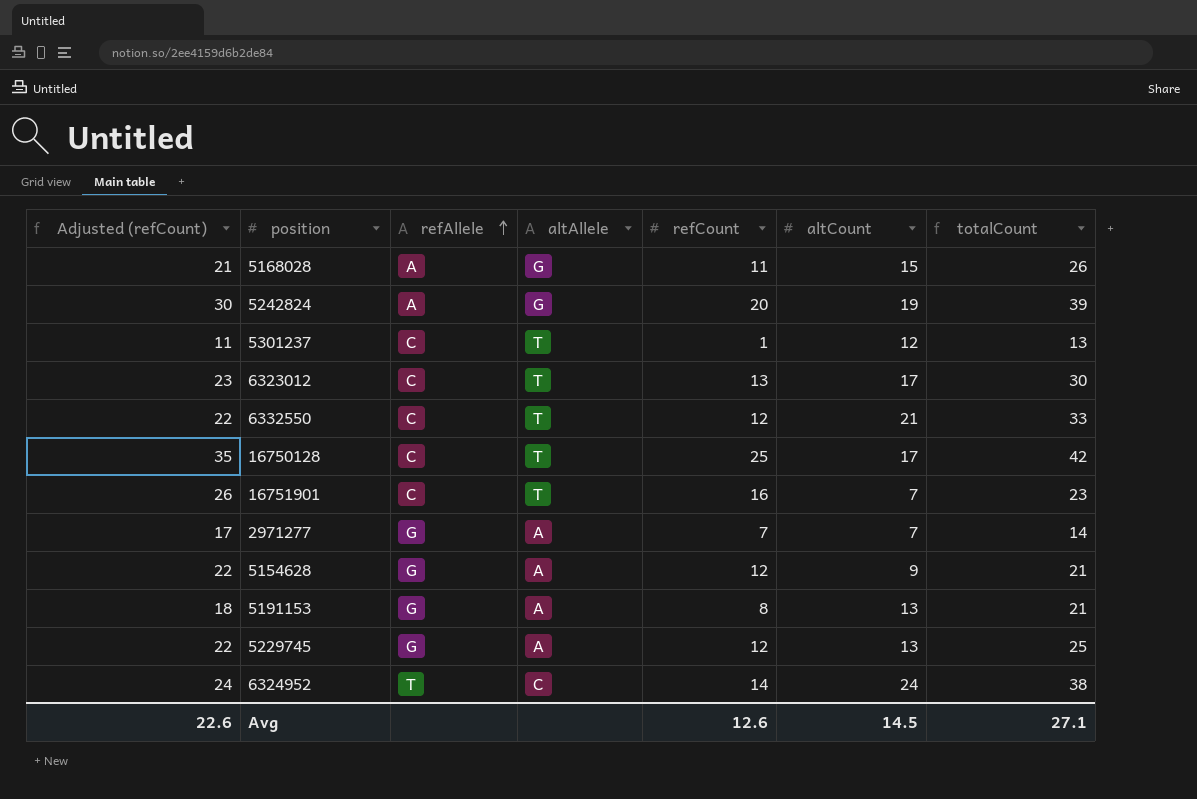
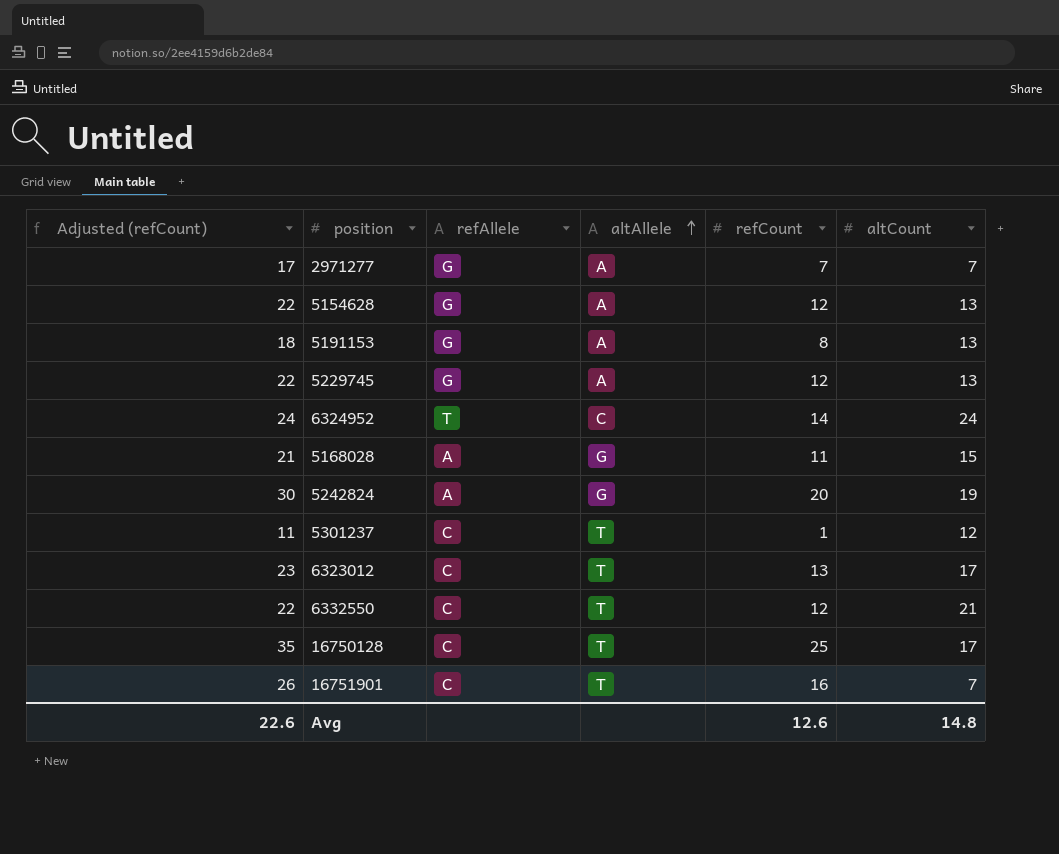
row order: refAllele ascending -> altAllele ascending
column totalCount | formula: [refCount] + [altCount] -> none
5154628 | altCount: 9 -> 13
Avg | altCount: 14.5 -> 14.8

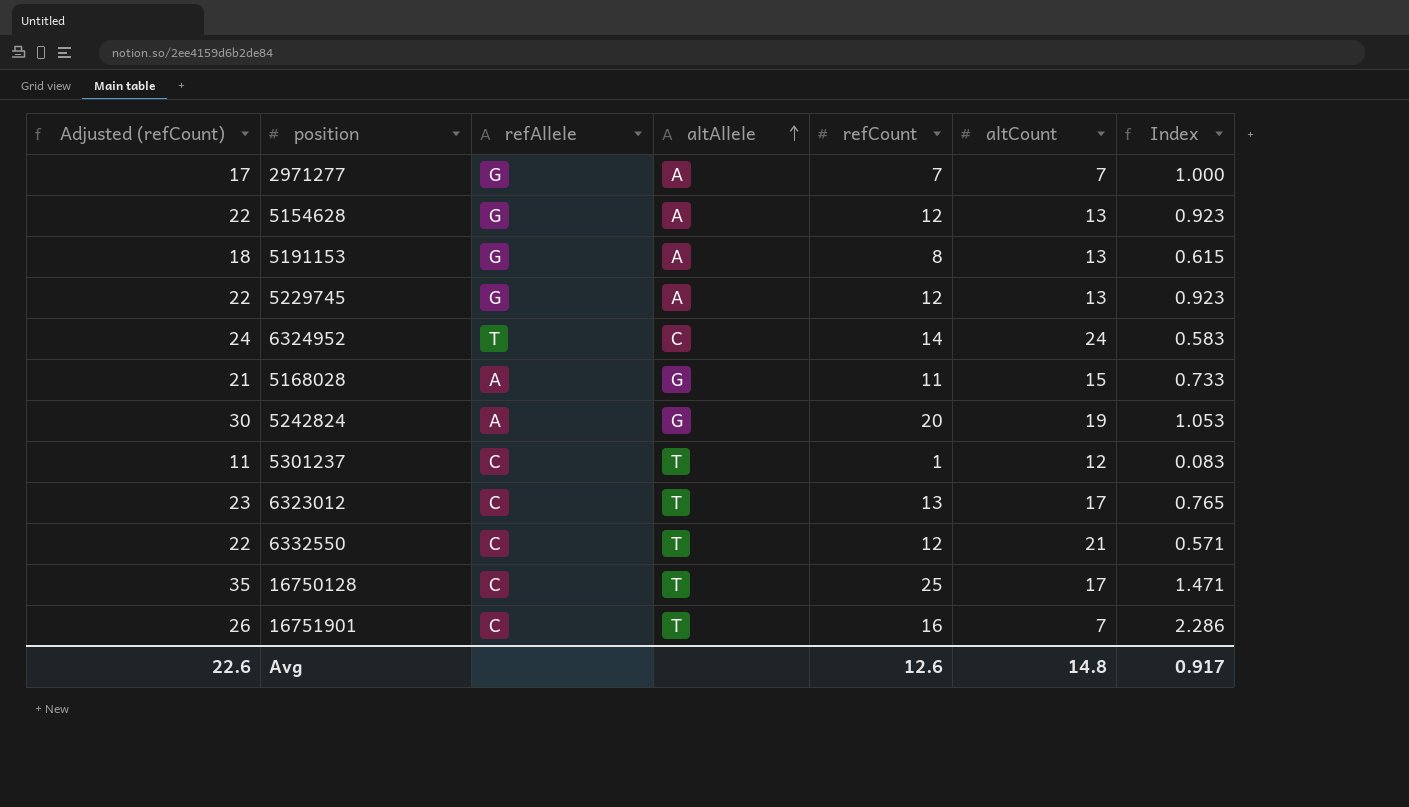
column Index | formula: none -> [refCount] / [altCount]

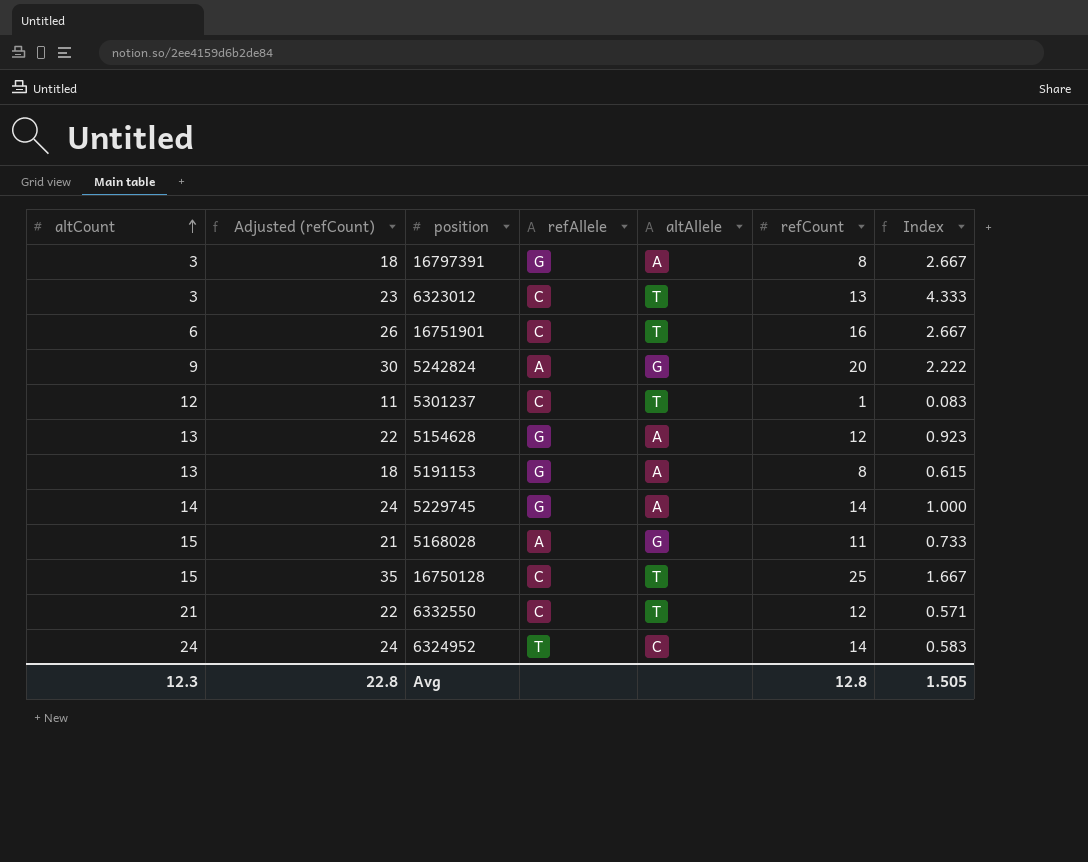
row order: altAllele ascending -> altCount ascending
column altCount | position: 6 -> 1
row 2971277: 17 | G | A | 7 | 7 | 1.000 -> none
row 16797391: none -> 3 | 18 | G | A | 8 | 2.667
6323012 | altCount: 17 -> 3
6323012 | Index: 0.765 -> 4.333
16751901 | altCount: 7 -> 6
16751901 | Index: 2.286 -> 2.667
5242824 | altCount: 19 -> 9
5242824 | Index: 1.053 -> 2.222
5229745 | altCount: 13 -> 14
5229745 | Adjusted (refCount): 22 -> 24
5229745 | refCount: 12 -> 14
5229745 | Index: 0.923 -> 1.000
16750128 | altCount: 17 -> 15
16750128 | Index: 1.471 -> 1.667
Avg | altCount: 14.8 -> 12.3
Avg | Adjusted (refCount): 22.6 -> 22.8
Avg | refCount: 12.6 -> 12.8
Avg | Index: 0.917 -> 1.505

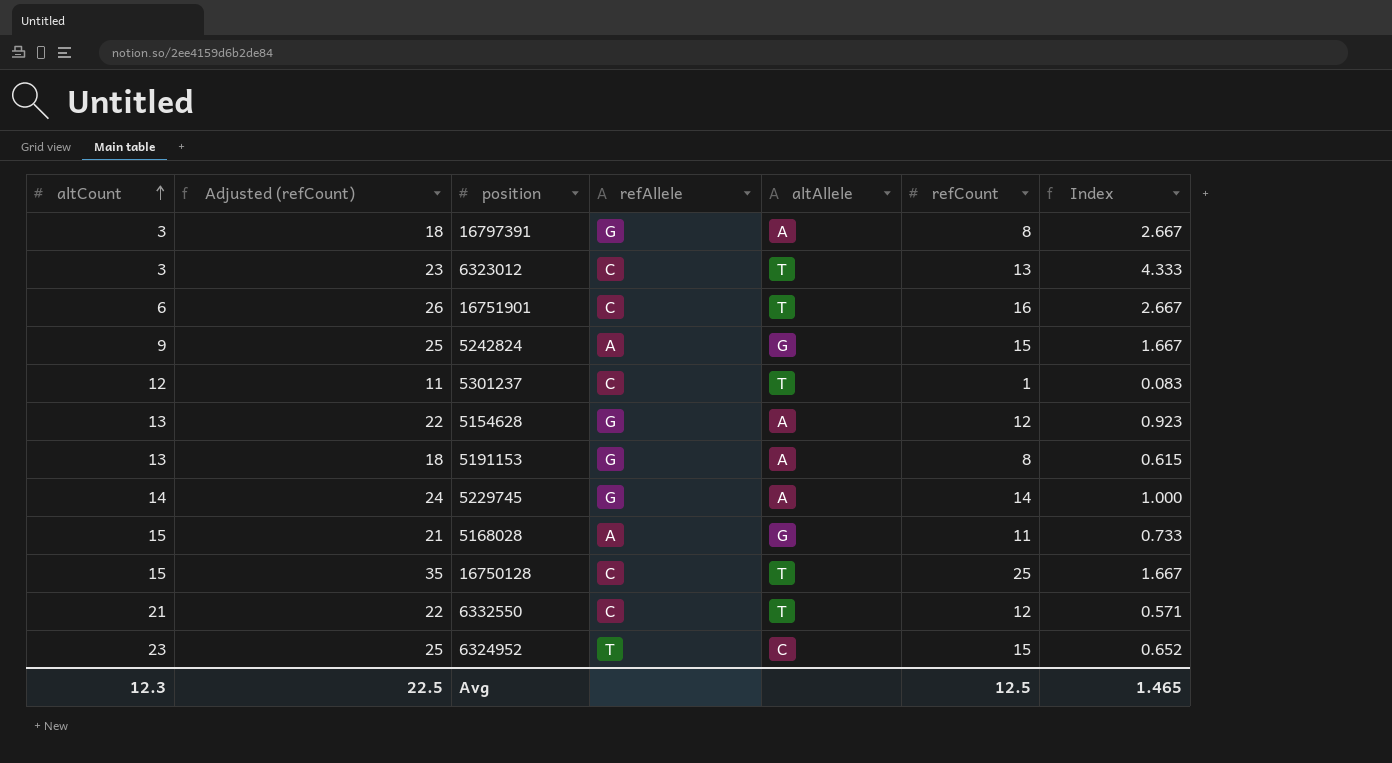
5242824 | Adjusted (refCount): 30 -> 25
5242824 | refCount: 20 -> 15
5242824 | Index: 2.222 -> 1.667
6324952 | altCount: 24 -> 23
6324952 | Adjusted (refCount): 24 -> 25
6324952 | refCount: 14 -> 15
6324952 | Index: 0.583 -> 0.652
Avg | Adjusted (refCount): 22.8 -> 22.5
Avg | refCount: 12.8 -> 12.5
Avg | Index: 1.505 -> 1.465

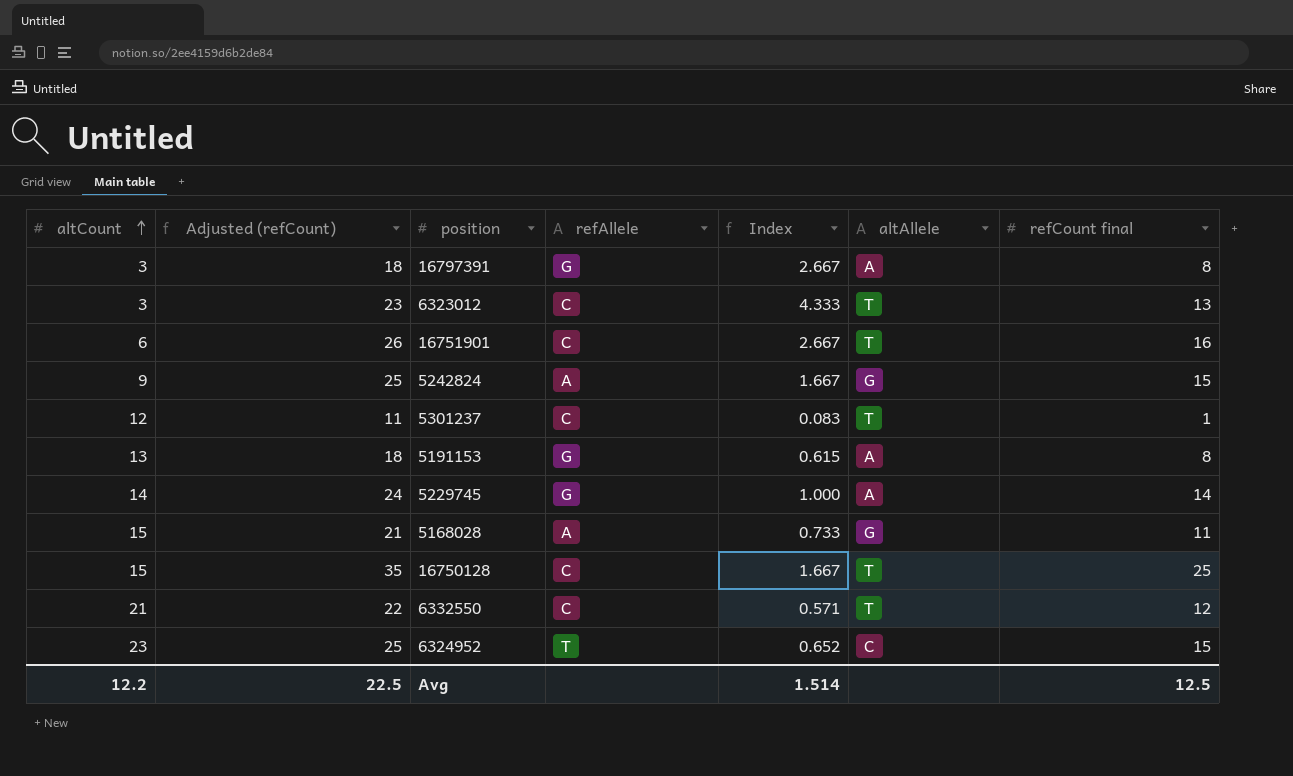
column Index | position: 7 -> 5
column name: refCount -> refCount final
row 5154628: 13 | 22 | G | A | 12 | 0.923 -> none
Avg | altCount: 12.3 -> 12.2
Avg | Index: 1.465 -> 1.514

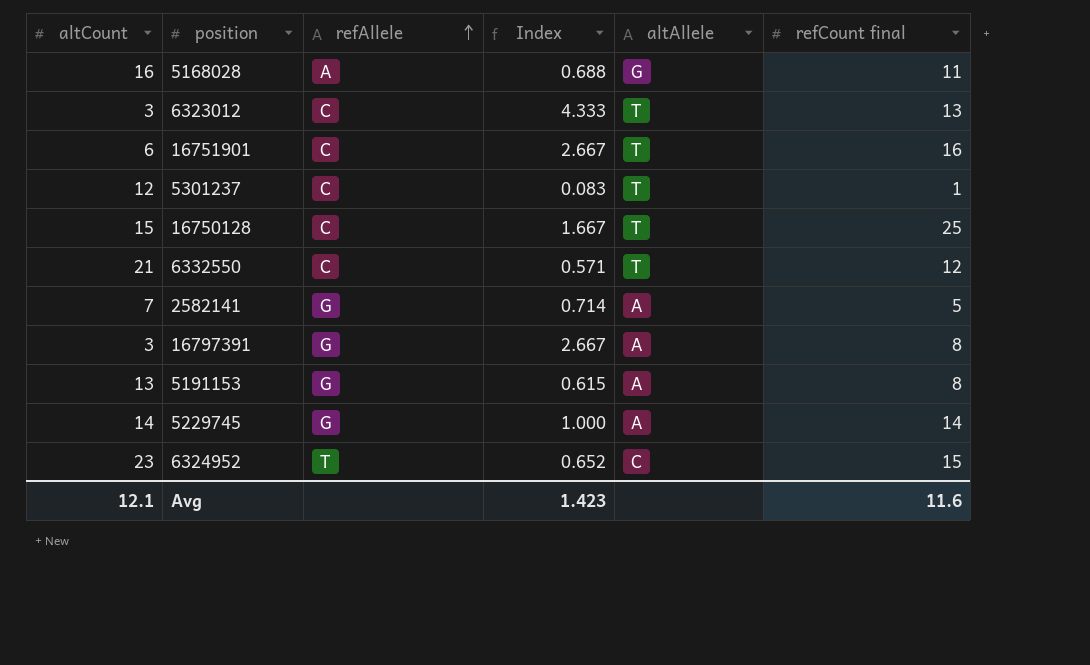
row order: altCount ascending -> refAllele ascending
column Adjusted (refCount) | formula: [refCount final] + 10 -> none
row 5242824: 9 | 25 | A | 1.667 | G | 15 -> none
5168028 | altCount: 15 -> 16
5168028 | Index: 0.733 -> 0.688
row 2582141: none -> 7 | G | 0.714 | A | 5
Avg | altCount: 12.2 -> 12.1
Avg | Index: 1.514 -> 1.423
Avg | refCount final: 12.5 -> 11.6

